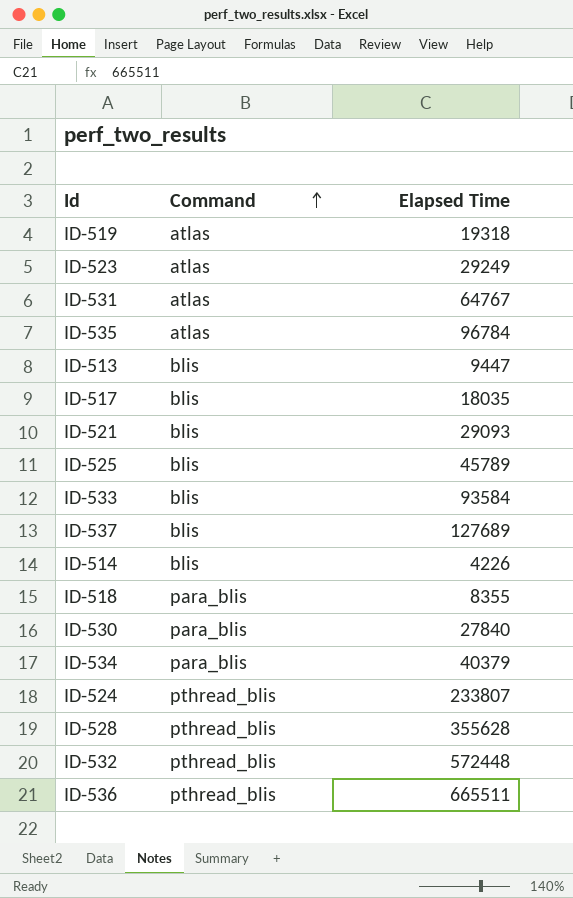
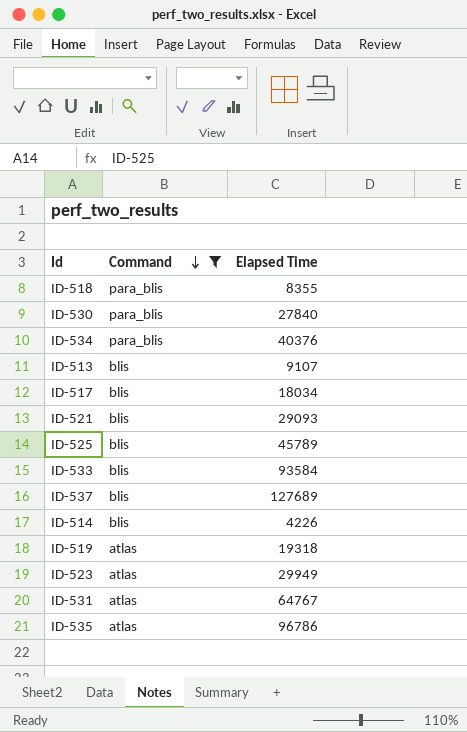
filter: none -> Command != pthread_blis
row order: Command ascending -> Command descending
ID-534 | Elapsed Time: 40379 -> 40376
ID-513 | Elapsed Time: 9447 -> 9107
ID-517 | Elapsed Time: 18035 -> 18034
ID-523 | Elapsed Time: 29249 -> 29949
ID-535 | Elapsed Time: 96784 -> 96786

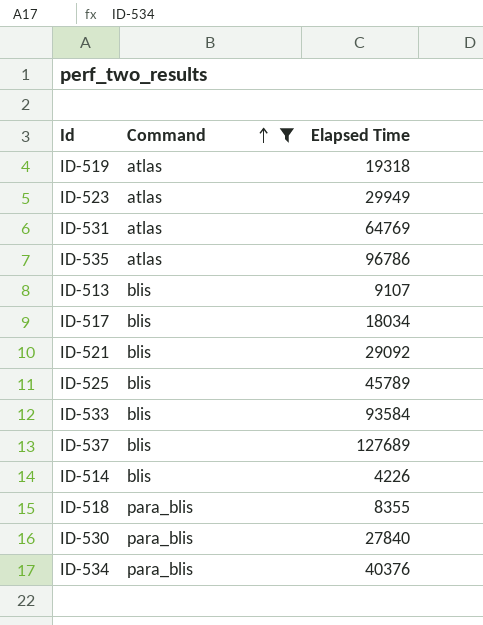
row order: Command descending -> Command ascending
ID-531 | Elapsed Time: 64767 -> 64769
ID-521 | Elapsed Time: 29093 -> 29092

